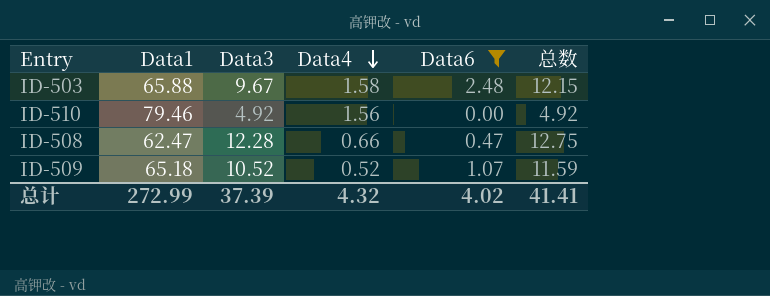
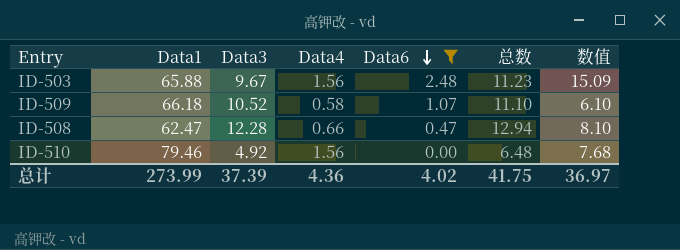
row order: Data4 descending -> Data6 descending
column 总数 | formula: [Data3] + [Data6] -> [Data3] + [Data4]
column 数值 | formula: none -> [Data3] * [Data4]
ID-503 | Data4: 1.58 -> 1.56
ID-509 | Data1: 65.18 -> 66.18
ID-509 | Data4: 0.52 -> 0.58
总计 | Data1: 272.99 -> 273.99
总计 | Data4: 4.32 -> 4.36
总计 | 总数: 41.41 -> 41.75

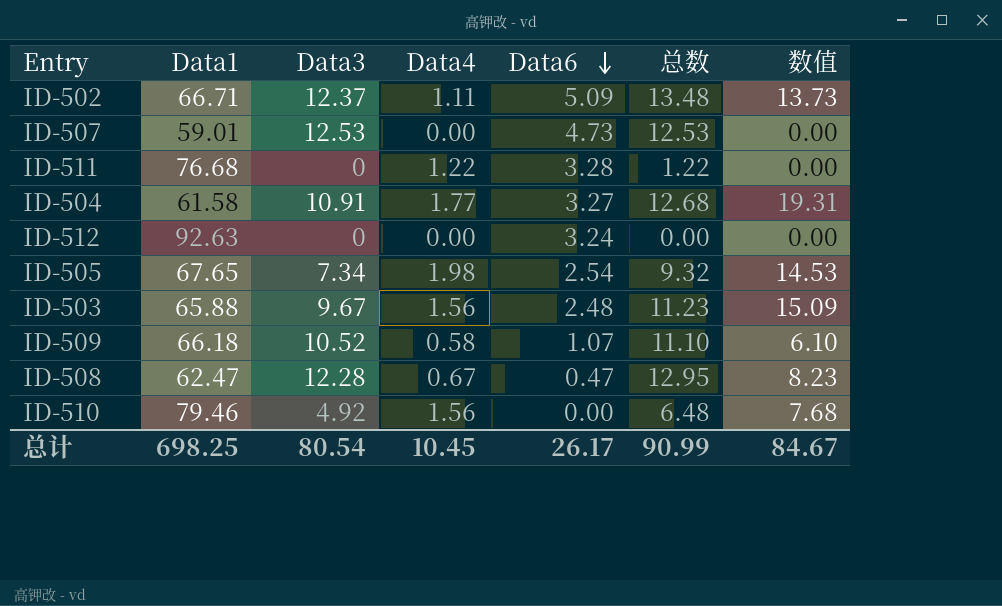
filter: Data6 <= 2.48 -> none
ID-508 | Data4: 0.66 -> 0.67
ID-508 | 总数: 12.94 -> 12.95
ID-508 | 数值: 8.10 -> 8.23
总计 | Data1: 273.99 -> 698.25
总计 | Data3: 37.39 -> 80.54
总计 | Data4: 4.36 -> 10.45
总计 | Data6: 4.02 -> 26.17
总计 | 总数: 41.75 -> 90.99
总计 | 数值: 36.97 -> 84.67

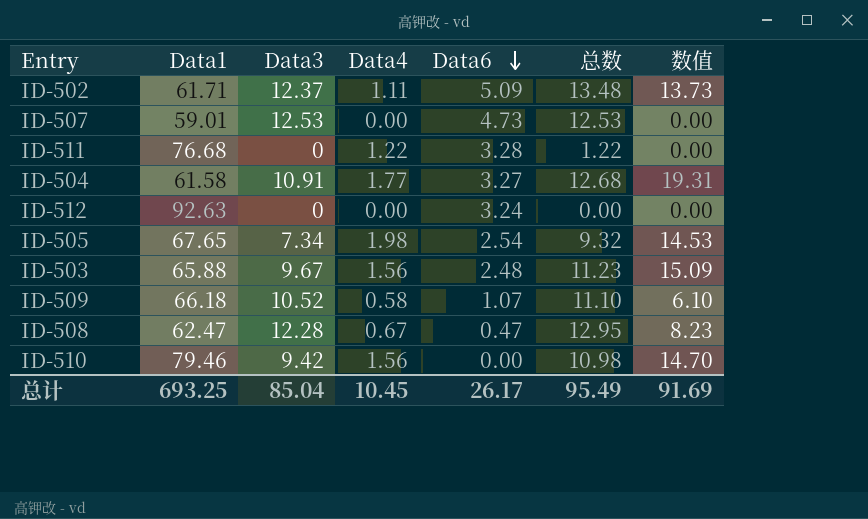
ID-502 | Data1: 66.71 -> 61.71
ID-510 | Data3: 4.92 -> 9.42
ID-510 | 总数: 6.48 -> 10.98
ID-510 | 数值: 7.68 -> 14.70
总计 | Data1: 698.25 -> 693.25
总计 | Data3: 80.54 -> 85.04
总计 | 总数: 90.99 -> 95.49
总计 | 数值: 84.67 -> 91.69

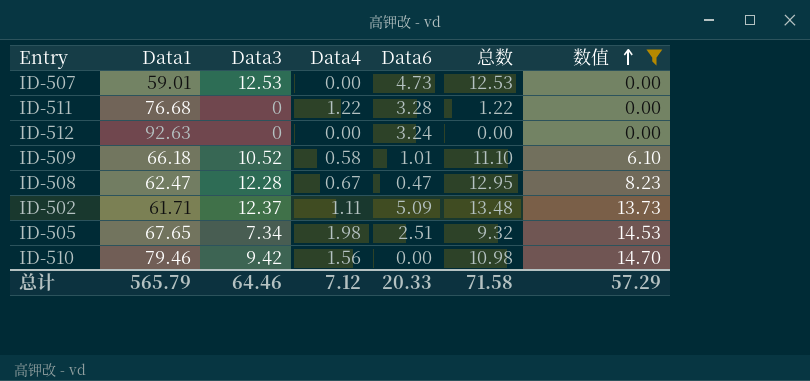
filter: none -> 数值 <= 14.70
row order: Data6 descending -> 数值 ascending
ID-509 | Data6: 1.07 -> 1.01
ID-505 | Data6: 2.54 -> 2.51
总计 | Data1: 693.25 -> 565.79
总计 | Data3: 85.04 -> 64.46
总计 | Data4: 10.45 -> 7.12
总计 | Data6: 26.17 -> 20.33
总计 | 总数: 95.49 -> 71.58
总计 | 数值: 91.69 -> 57.29

